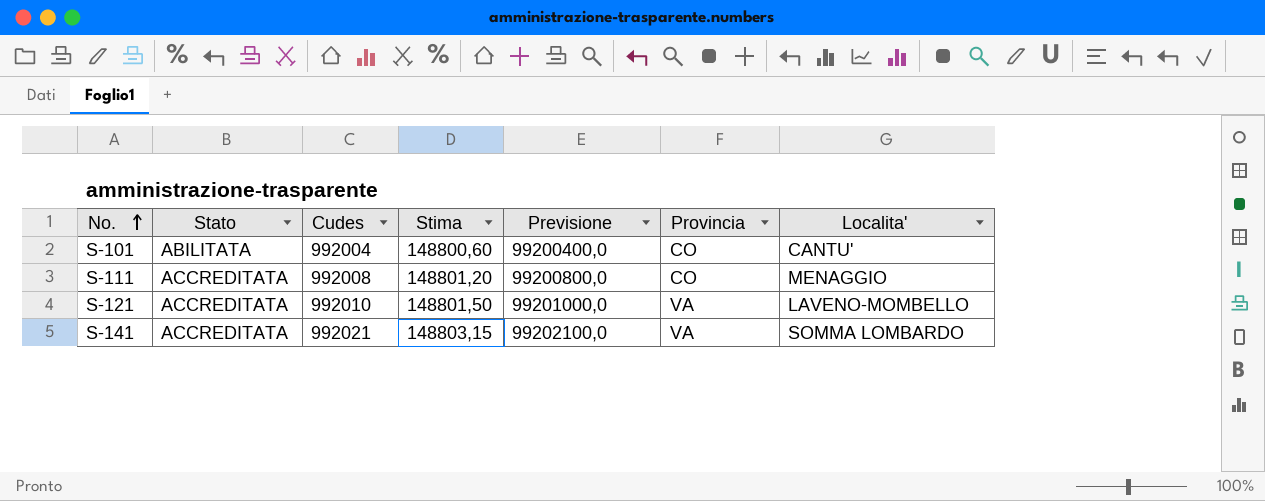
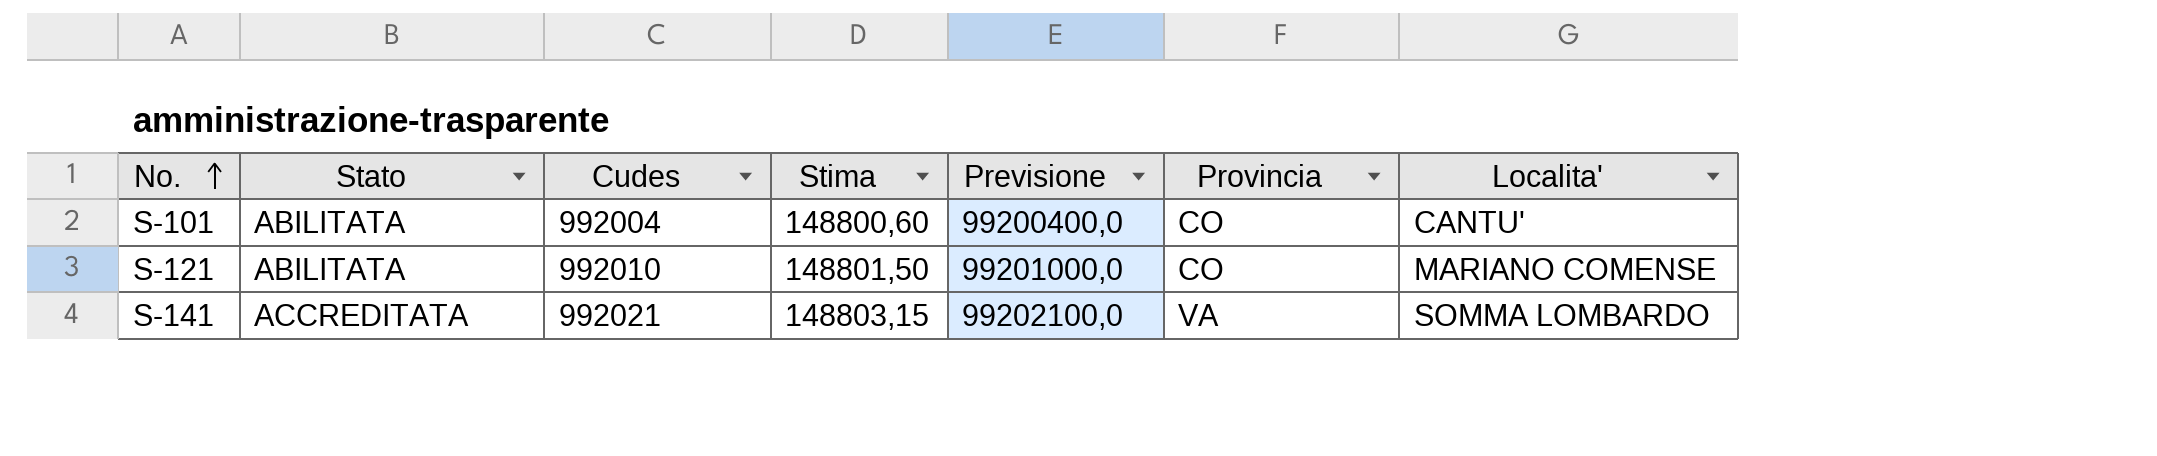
row S-111: ACCREDITATA | 992008 | 148801,20 | 99200800,0 | CO | MENAGGIO -> none
S-121 | Stato: ACCREDITATA -> ABILITATA
S-121 | Provincia: VA -> CO
S-121 | Localita': LAVENO-MOMBELLO -> MARIANO COMENSE

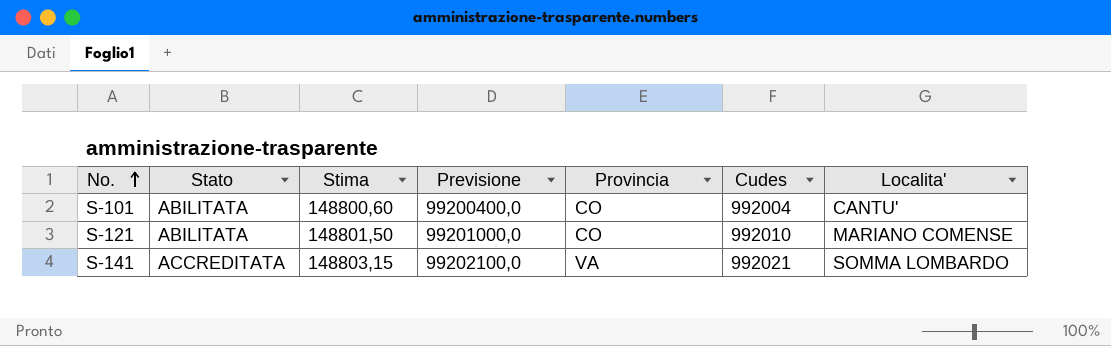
column Cudes | position: 3 -> 6

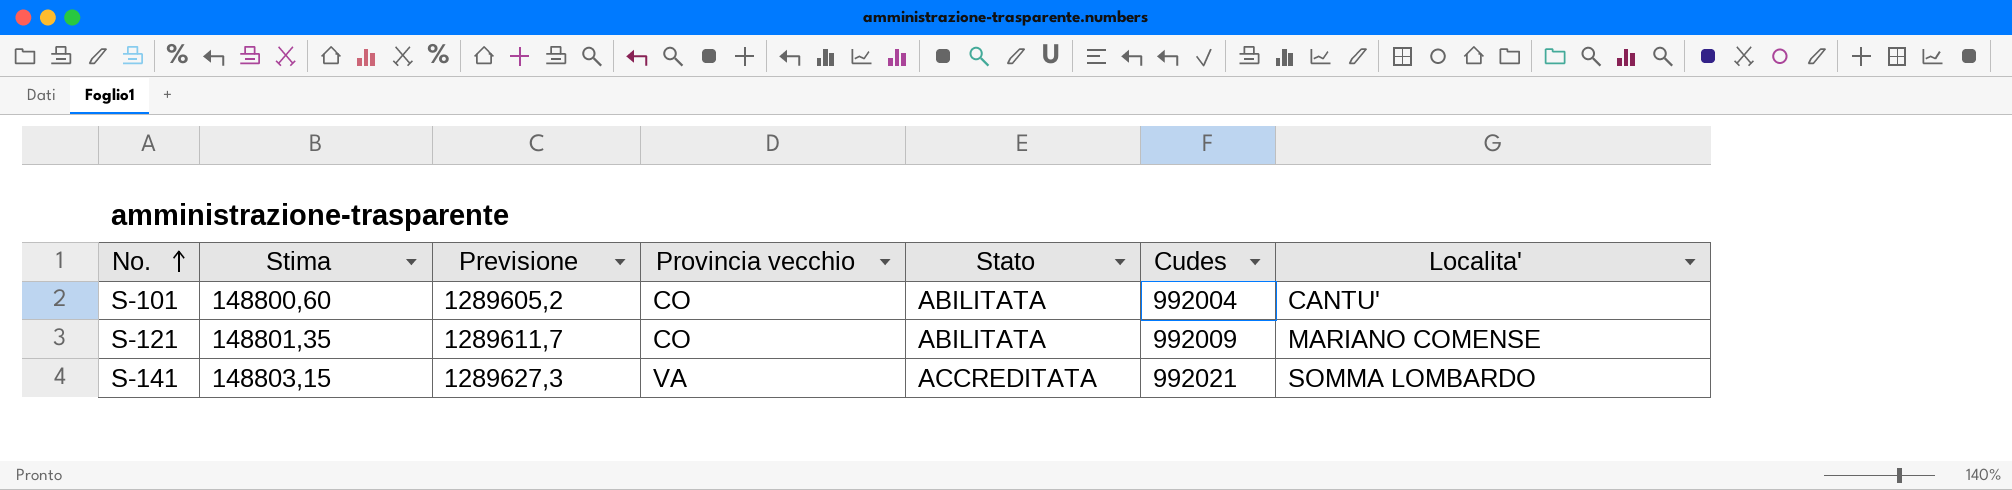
column Previsione | formula: [Cudes] * 100 -> [Cudes] * 1,3
column name: Provincia -> Provincia vecchio
column Stato | position: 2 -> 5
S-121 | Stima: 148801,50 -> 148801,35
S-121 | Cudes: 992010 -> 992009

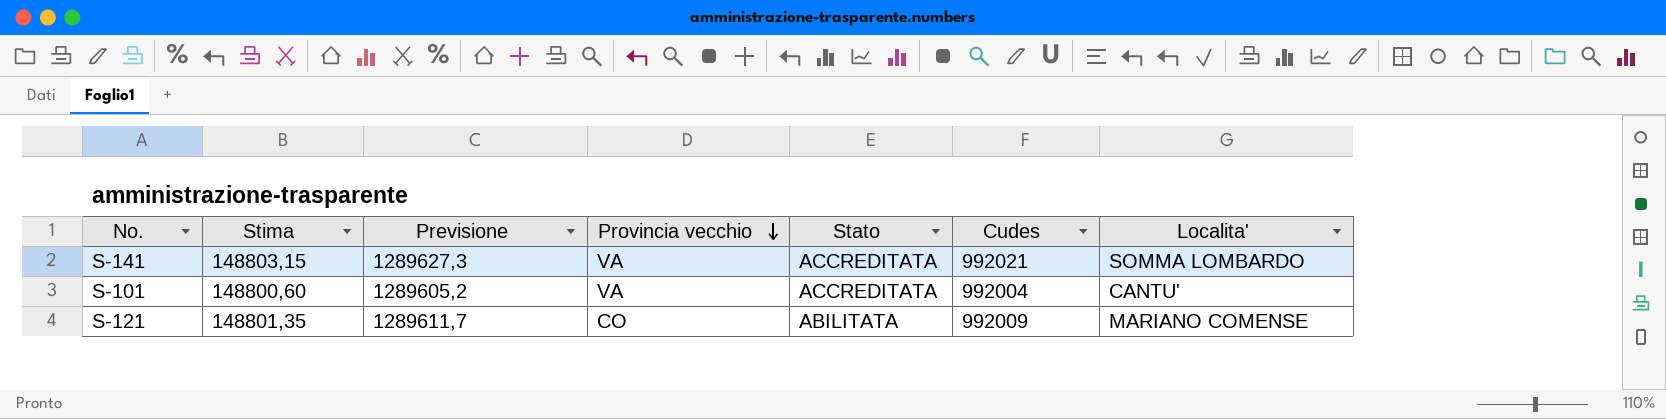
row order: No. ascending -> Provincia vecchio descending
S-101 | Provincia vecchio: CO -> VA
S-101 | Stato: ABILITATA -> ACCREDITATA

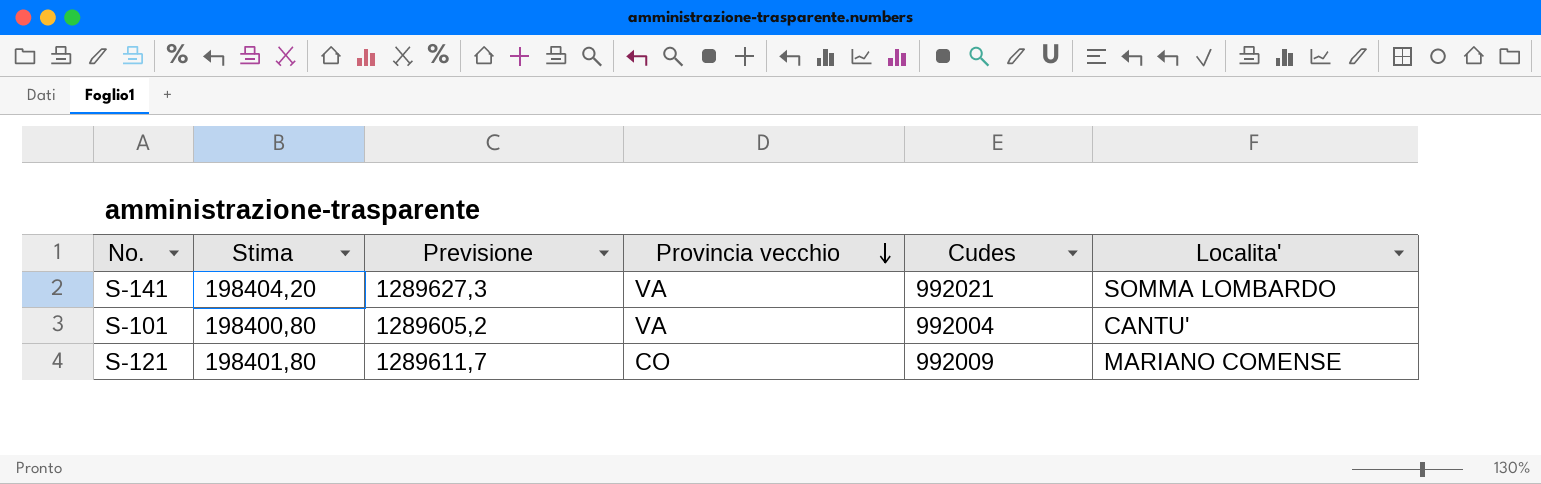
column Stato | position: 5 -> none
column Stima | formula: [Cudes] * 0,15 -> [Cudes] * 0,2

